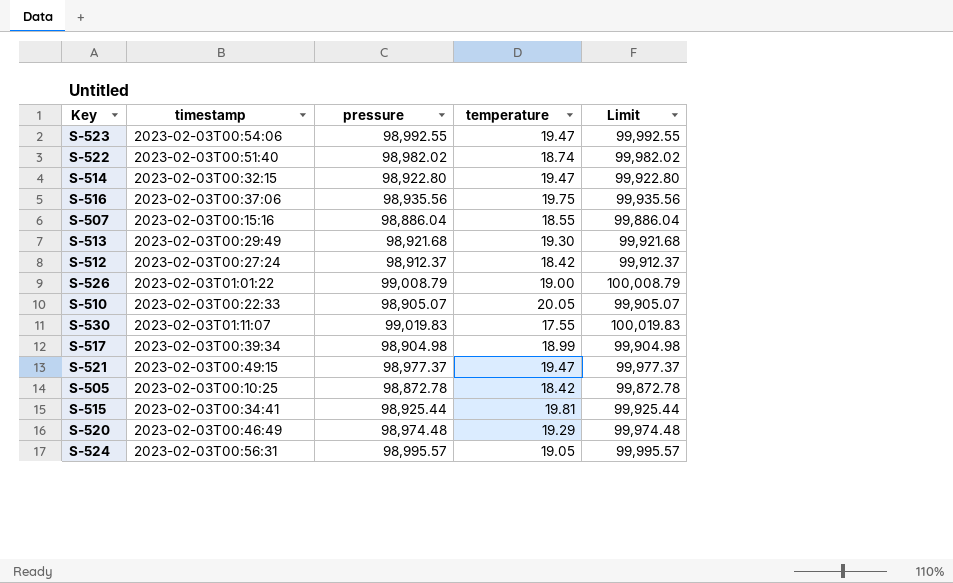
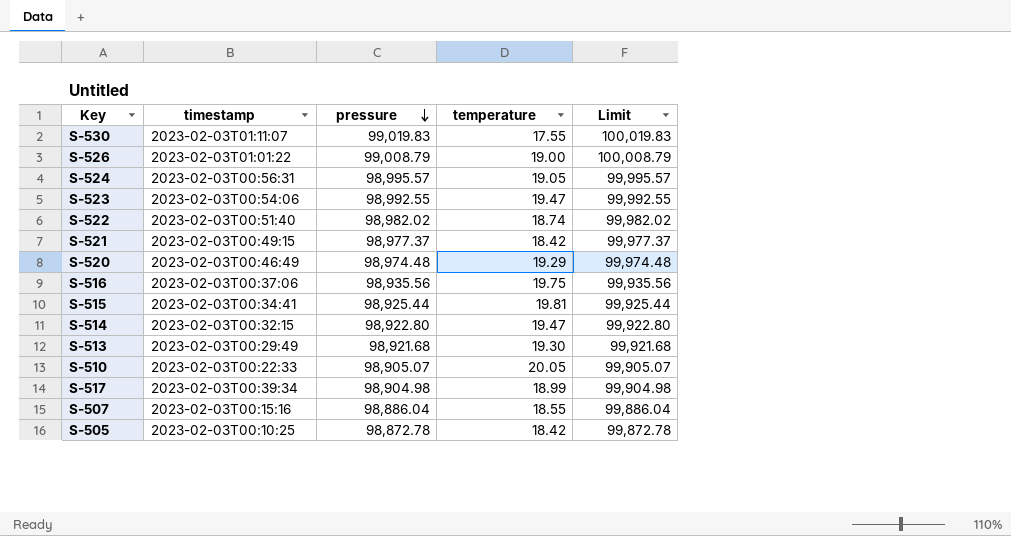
row order: none -> pressure descending
row S-512: 2023-02-03T00:27:24 | 98,912.37 | 18.42 | 99,912.37 -> none
S-521 | temperature: 19.47 -> 18.42

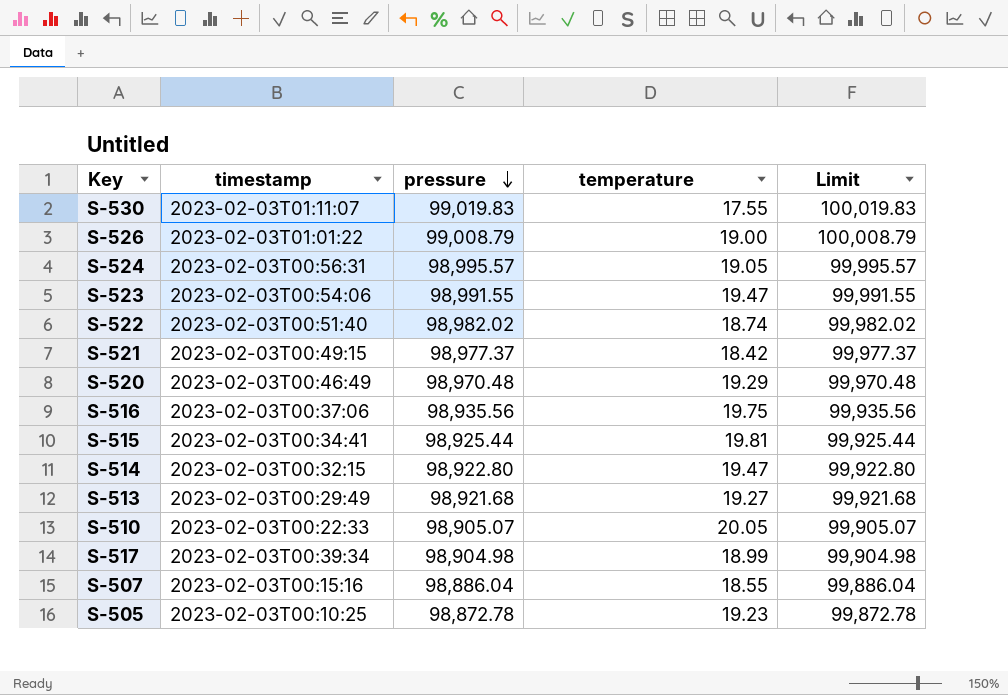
S-523 | pressure: 98,992.55 -> 98,991.55
S-523 | Limit: 99,992.55 -> 99,991.55
S-520 | pressure: 98,974.48 -> 98,970.48
S-520 | Limit: 99,974.48 -> 99,970.48
S-513 | temperature: 19.30 -> 19.27
S-505 | temperature: 18.42 -> 19.23

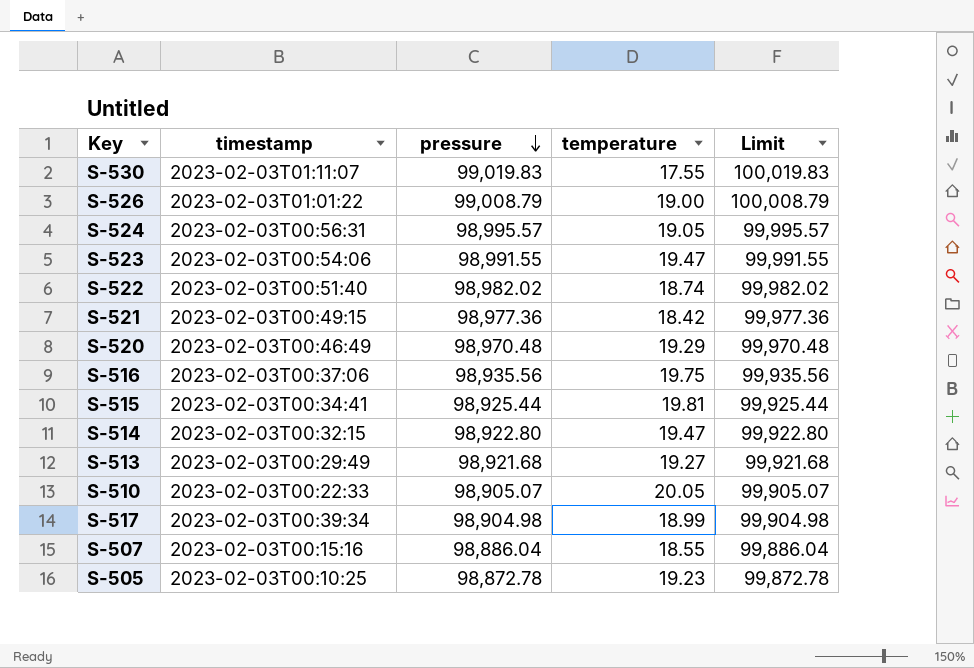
S-521 | pressure: 98,977.37 -> 98,977.36
S-521 | Limit: 99,977.37 -> 99,977.36

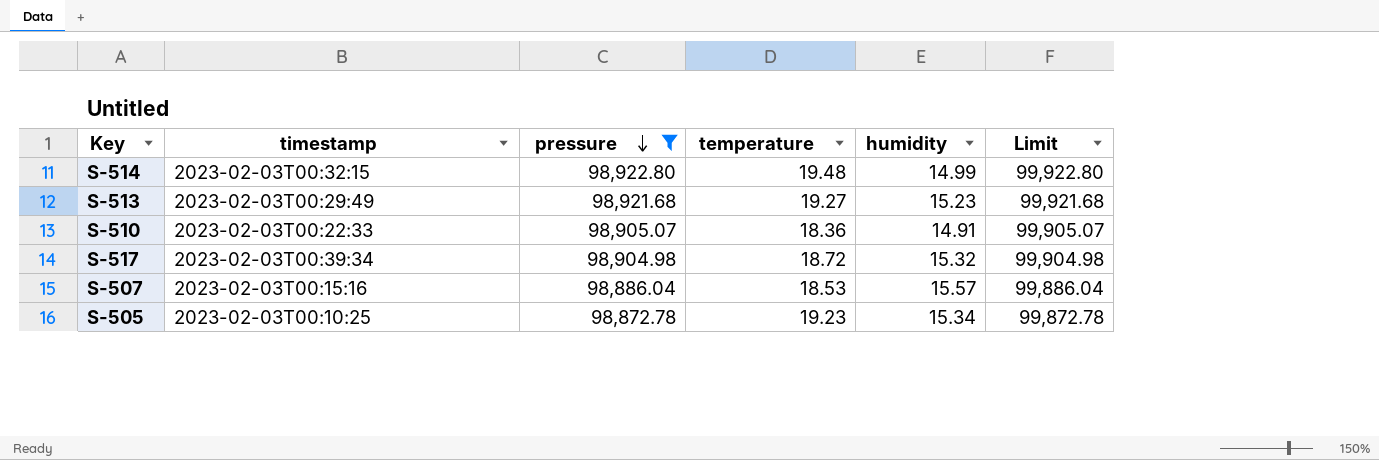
filter: none -> pressure <= 98,922.80
column humidity | position: none -> 5
S-514 | temperature: 19.47 -> 19.48
S-510 | temperature: 20.05 -> 18.36
S-517 | temperature: 18.99 -> 18.72
S-507 | temperature: 18.55 -> 18.53

